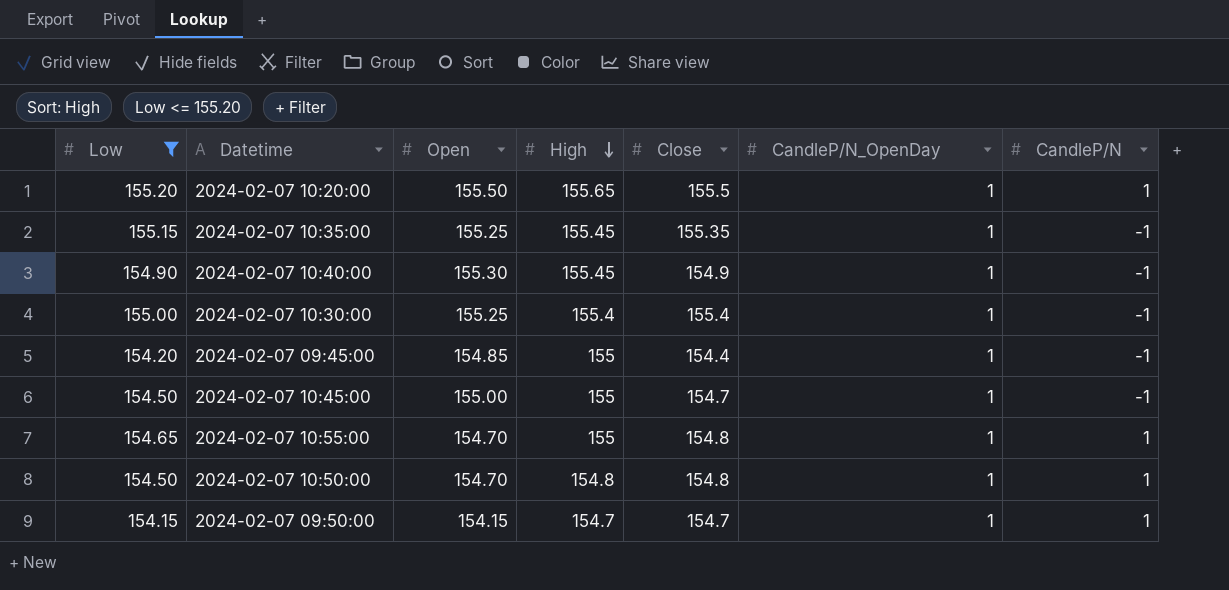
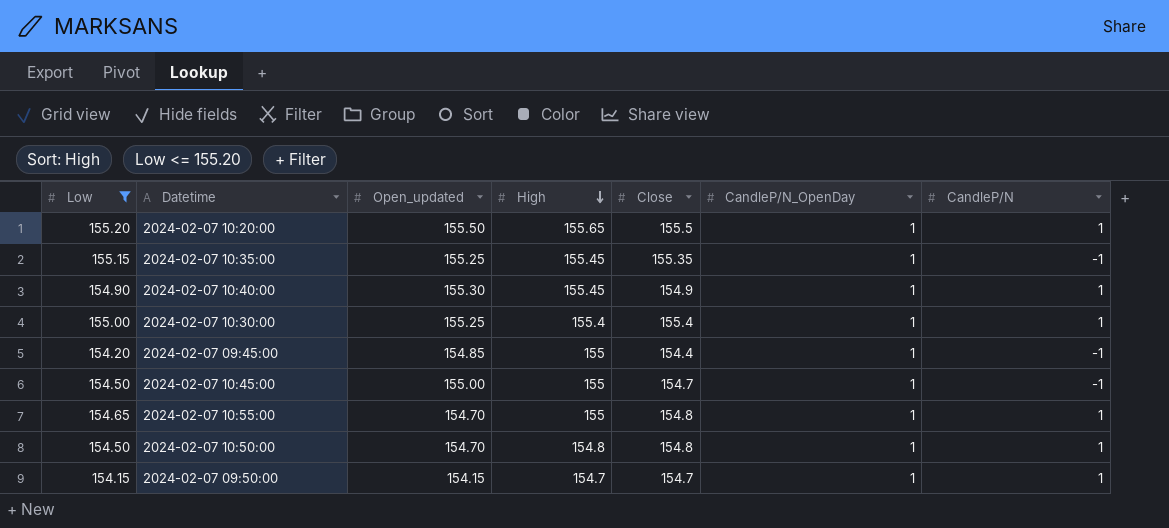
column name: Open -> Open_updated
2024-02-07 10:40:00 | CandleP/N: -1 -> 1
2024-02-07 10:30:00 | CandleP/N: -1 -> 1

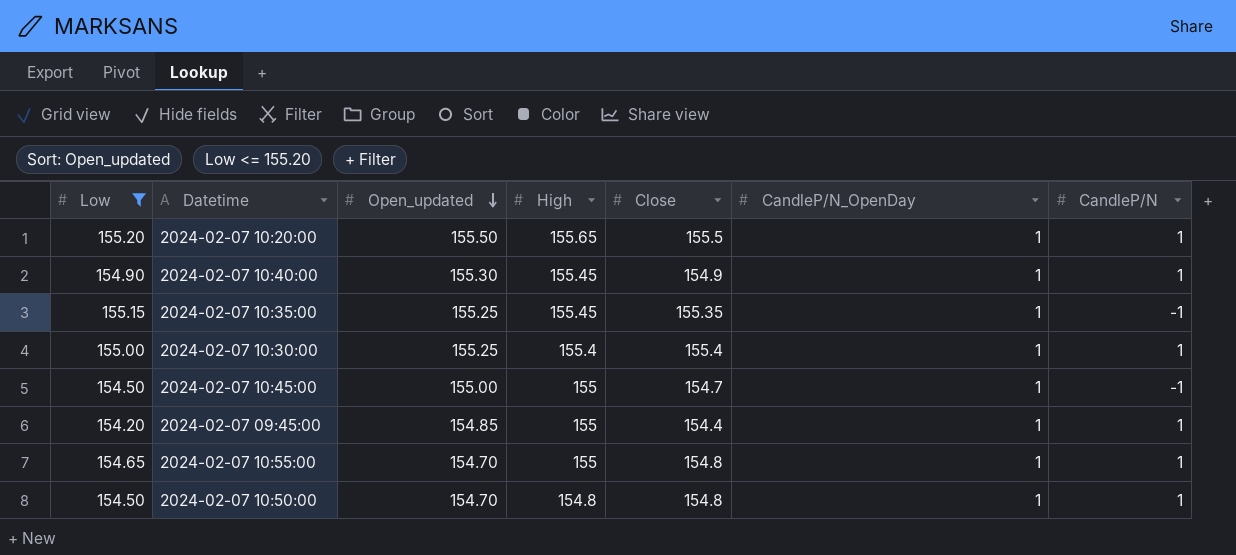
row order: High descending -> Open_updated descending
row 2024-02-07 09:50:00: 154.15 | 154.15 | 154.7 | 154.7 | 1 | 1 -> none
2024-02-07 09:45:00 | CandleP/N: -1 -> 1

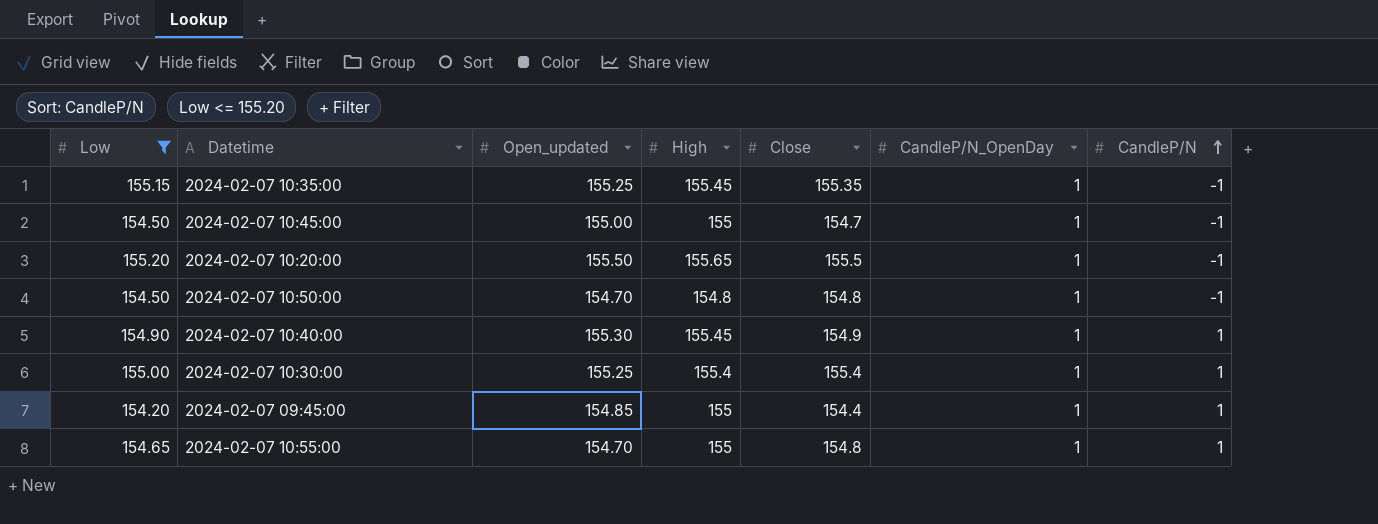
row order: Open_updated descending -> CandleP/N ascending
2024-02-07 10:20:00 | CandleP/N: 1 -> -1
2024-02-07 10:50:00 | CandleP/N: 1 -> -1

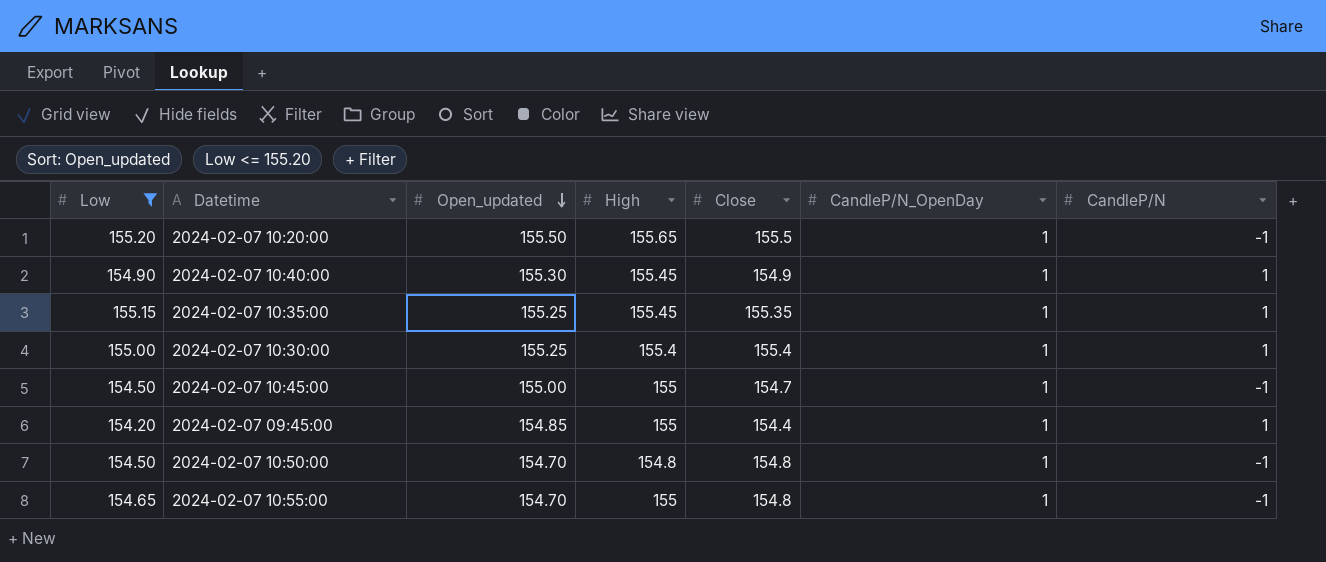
row order: CandleP/N ascending -> Open_updated descending
2024-02-07 10:35:00 | CandleP/N: -1 -> 1
2024-02-07 10:55:00 | CandleP/N: 1 -> -1

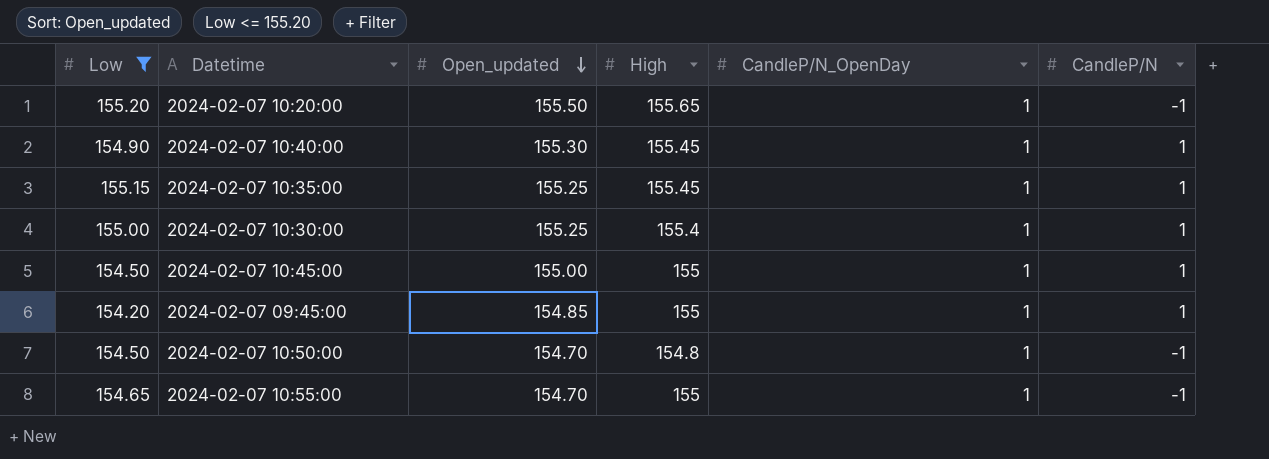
column Close | position: 5 -> none
2024-02-07 10:45:00 | CandleP/N: -1 -> 1

